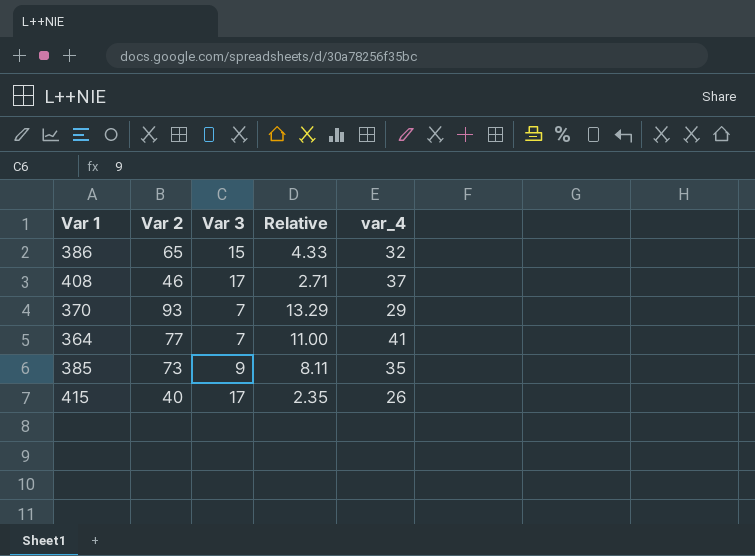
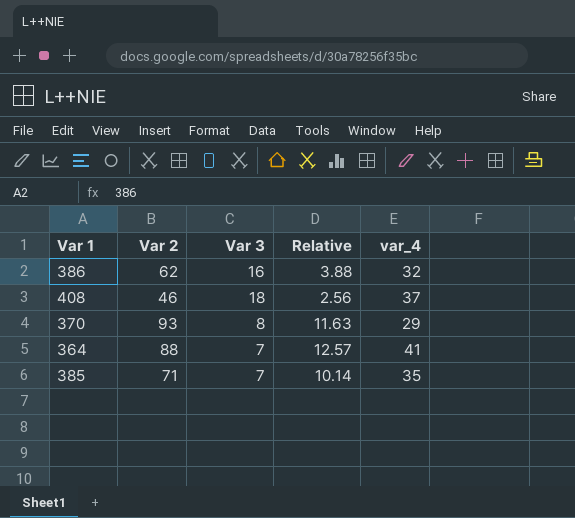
row 415: 40 | 17 | 2.35 | 26 -> none
386 | Var 2: 65 -> 62
386 | Var 3: 15 -> 16
386 | Relative: 4.33 -> 3.88
408 | Var 3: 17 -> 18
408 | Relative: 2.71 -> 2.56
370 | Var 3: 7 -> 8
370 | Relative: 13.29 -> 11.63
364 | Var 2: 77 -> 88
364 | Relative: 11.00 -> 12.57
385 | Var 2: 73 -> 71
385 | Var 3: 9 -> 7
385 | Relative: 8.11 -> 10.14

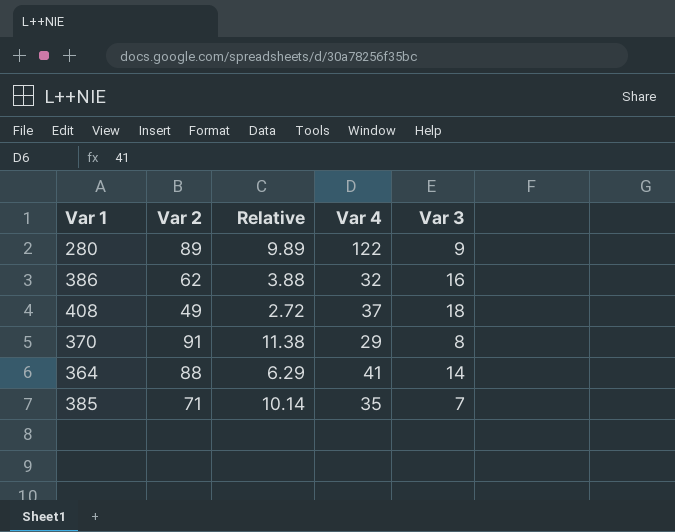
column name: var_4 -> Var 4
column Var 3 | position: 3 -> 5
row 280: none -> 89 | 9.89 | 122 | 9
408 | Var 2: 46 -> 49
408 | Relative: 2.56 -> 2.72
370 | Var 2: 93 -> 91
370 | Relative: 11.63 -> 11.38
364 | Relative: 12.57 -> 6.29
364 | Var 3: 7 -> 14

